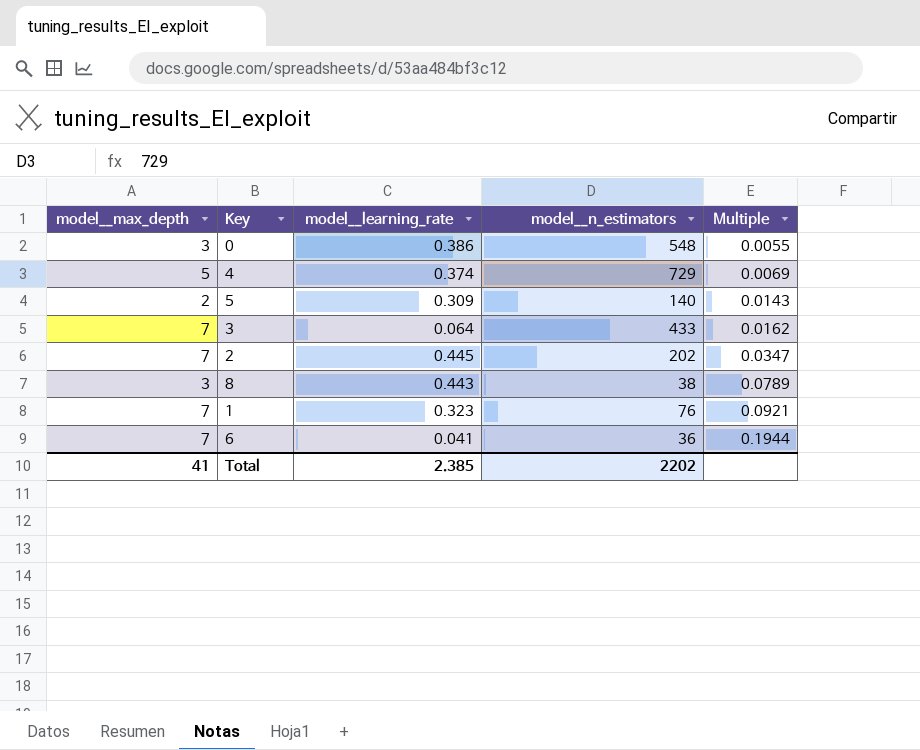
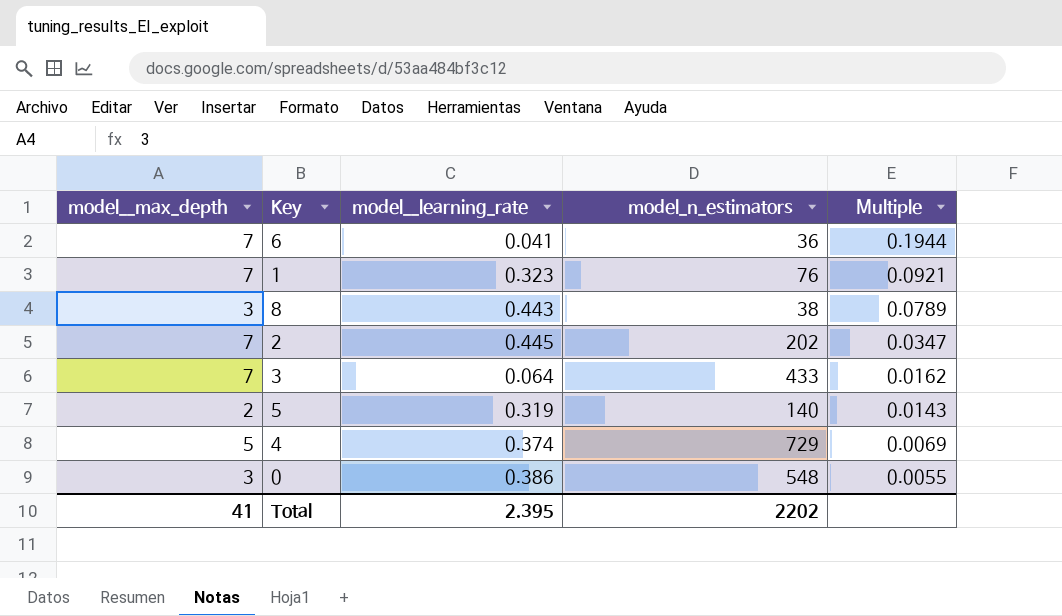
row order: Multiple ascending -> Multiple descending
column name: model__n_estimators -> model_n_estimators
5 | model__learning_rate: 0.309 -> 0.319
Total | model__learning_rate: 2.385 -> 2.395

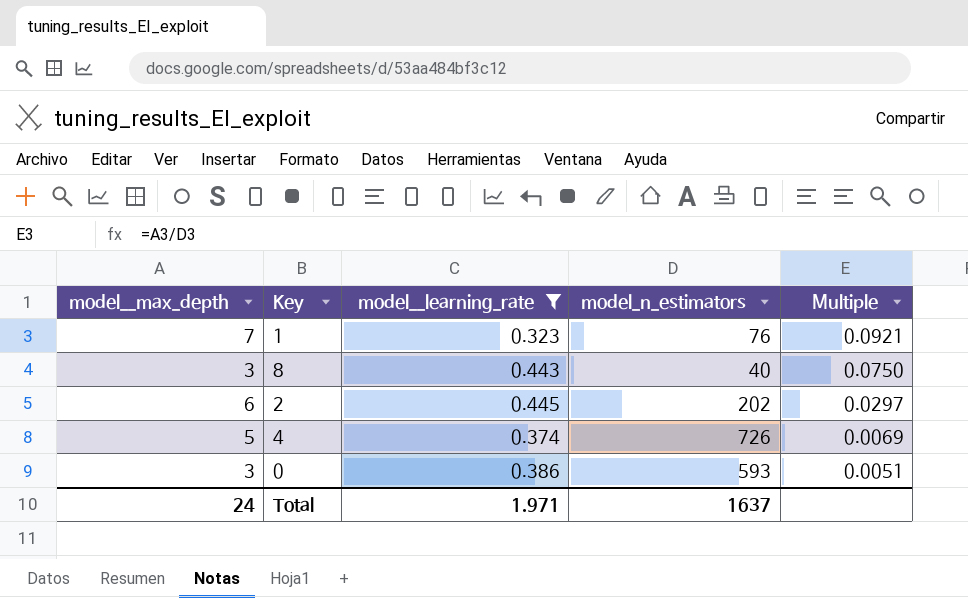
filter: none -> model__learning_rate >= 0.323
8 | model_n_estimators: 38 -> 40
8 | Multiple: 0.0789 -> 0.0750
2 | model__max_depth: 7 -> 6
2 | Multiple: 0.0347 -> 0.0297
4 | model_n_estimators: 729 -> 726
0 | model_n_estimators: 548 -> 593
0 | Multiple: 0.0055 -> 0.0051
Total | model__max_depth: 41 -> 24
Total | model__learning_rate: 2.395 -> 1.971
Total | model_n_estimators: 2202 -> 1637

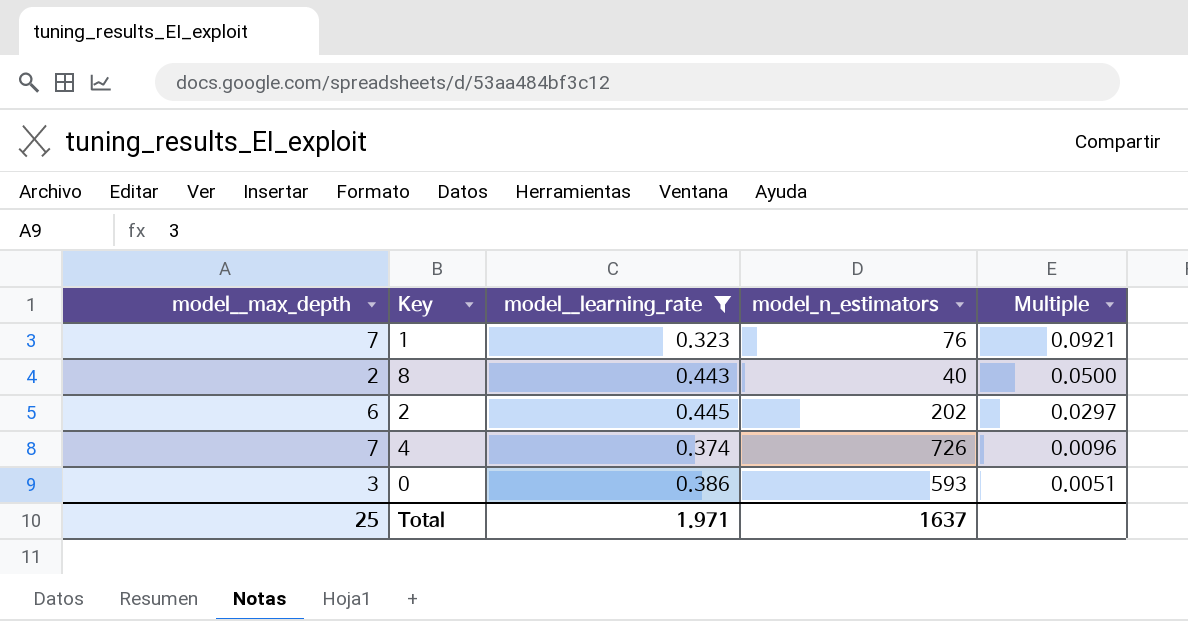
8 | model__max_depth: 3 -> 2
8 | Multiple: 0.0750 -> 0.0500
4 | model__max_depth: 5 -> 7
4 | Multiple: 0.0069 -> 0.0096
Total | model__max_depth: 24 -> 25

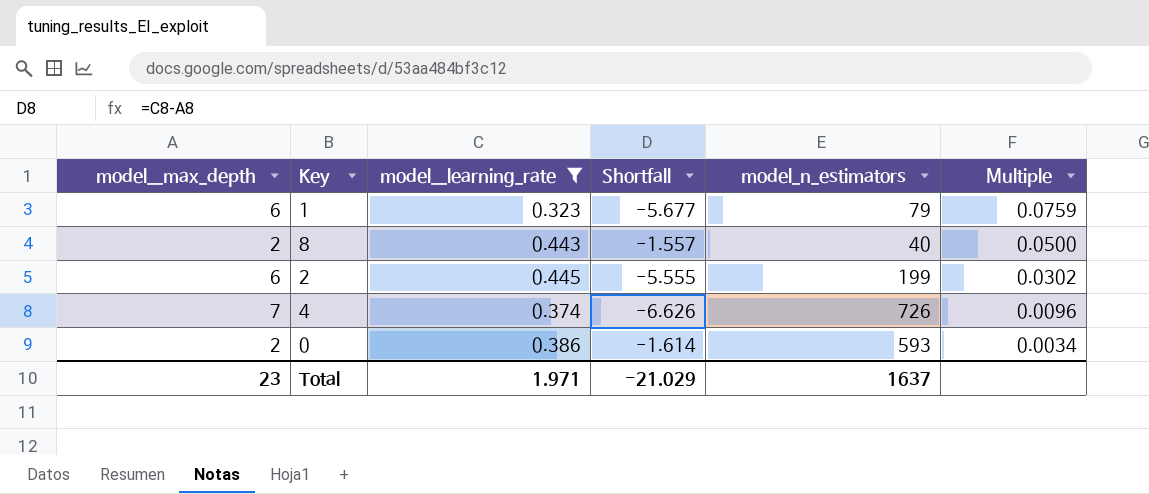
column Shortfall | formula: none -> [model__learning_rate] - [model__max_depth]
1 | model__max_depth: 7 -> 6
1 | model_n_estimators: 76 -> 79
1 | Multiple: 0.0921 -> 0.0759
2 | model_n_estimators: 202 -> 199
2 | Multiple: 0.0297 -> 0.0302
0 | model__max_depth: 3 -> 2
0 | Multiple: 0.0051 -> 0.0034
Total | model__max_depth: 25 -> 23

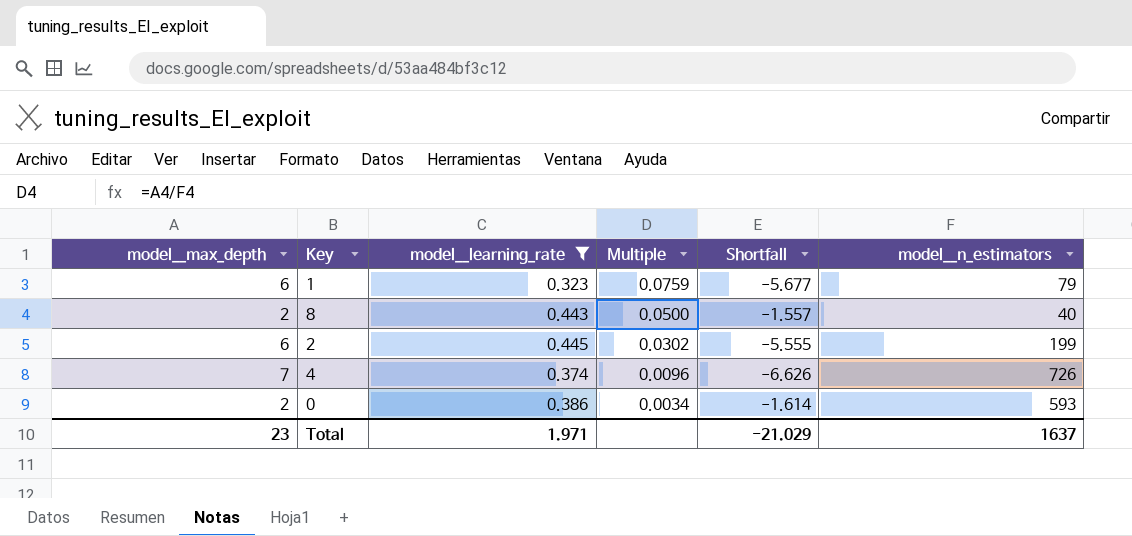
column Multiple | position: 6 -> 4
column name: model_n_estimators -> model__n_estimators

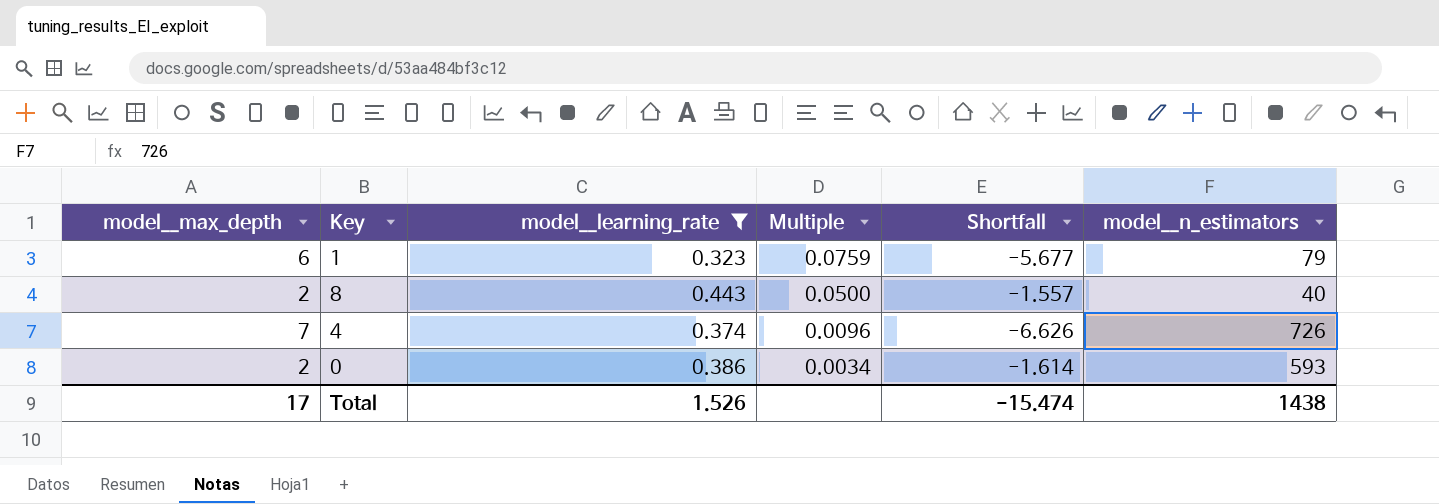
row 2: 6 | 0.445 | 0.0302 | -5.555 | 199 -> none
Total | model__max_depth: 23 -> 17
Total | model__learning_rate: 1.971 -> 1.526
Total | Shortfall: -21.029 -> -15.474
Total | model__n_estimators: 1637 -> 1438

